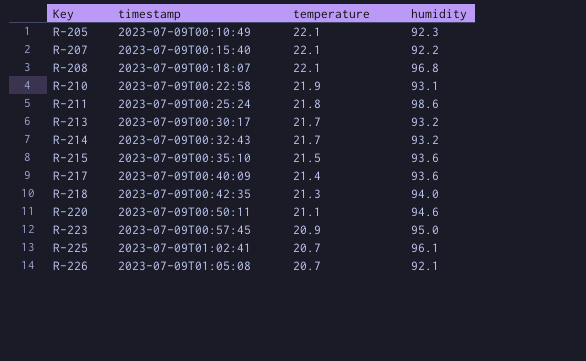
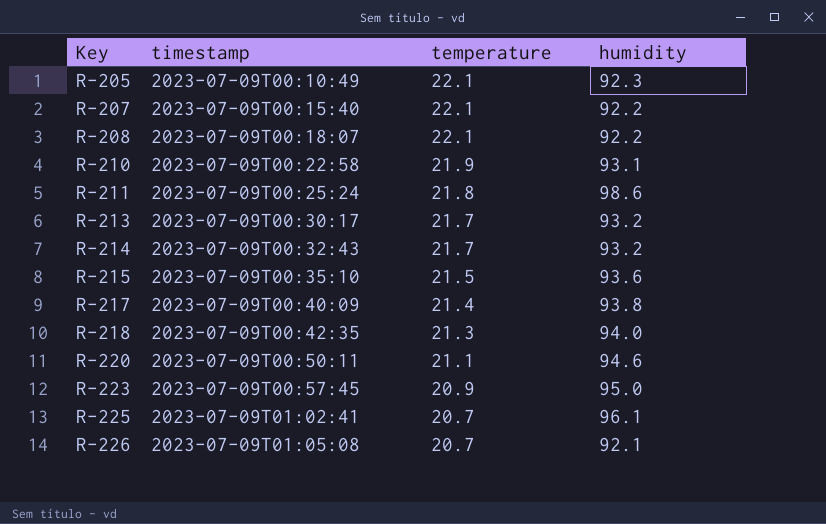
R-208 | humidity: 96.8 -> 92.2
R-217 | humidity: 93.6 -> 93.8

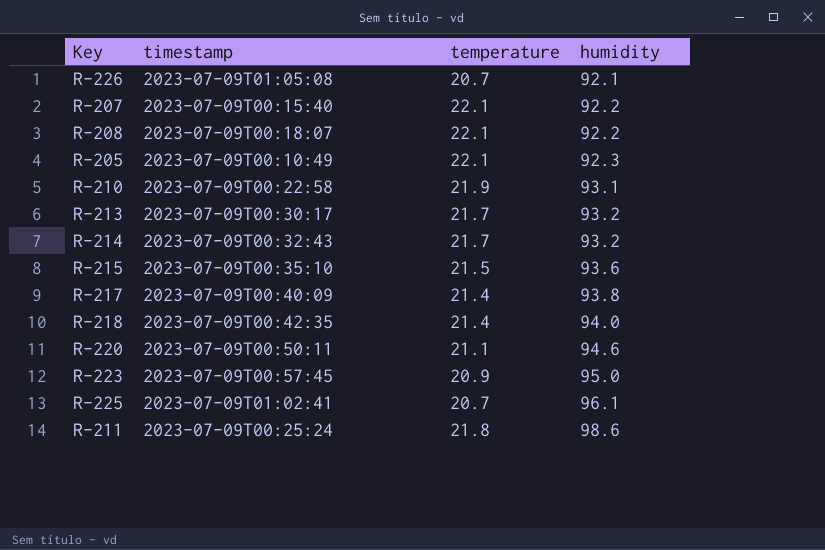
row order: Key ascending -> humidity ascending
R-218 | temperature: 21.3 -> 21.4

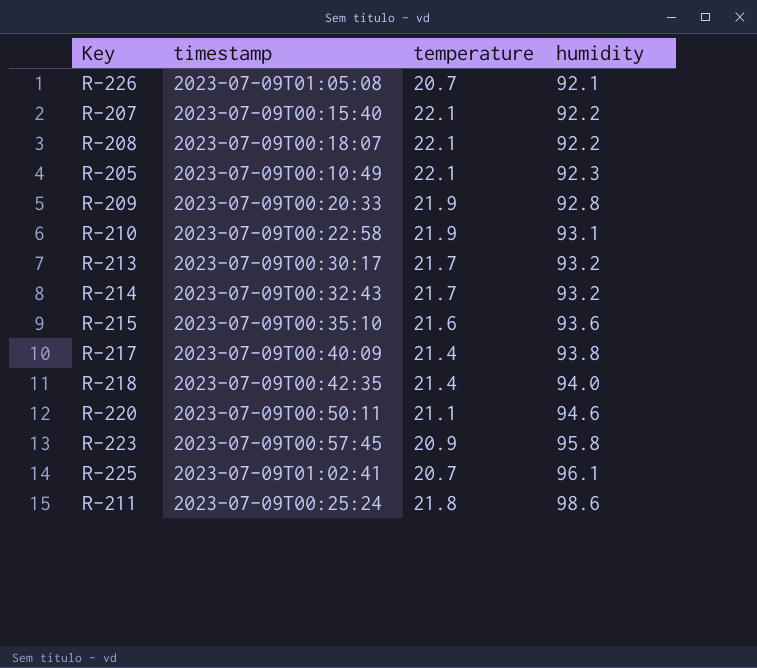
row R-209: none -> 2023-07-09T00:20:33 | 21.9 | 92.8
R-215 | temperature: 21.5 -> 21.6
R-223 | humidity: 95.0 -> 95.8

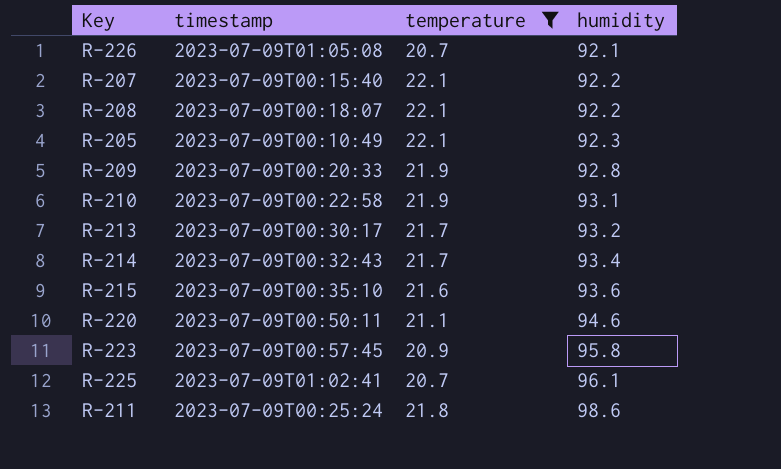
filter: none -> temperature != 21.4
R-214 | humidity: 93.2 -> 93.4

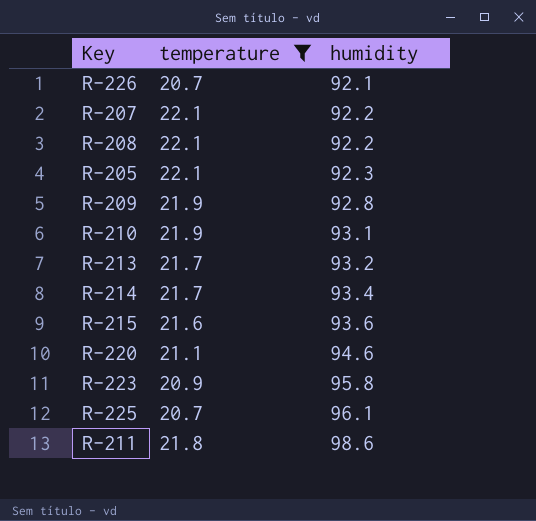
column timestamp | position: 2 -> none

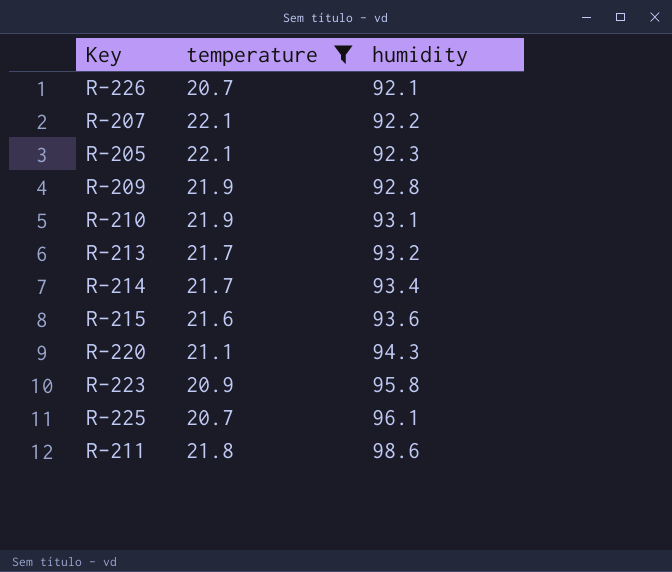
row R-208: 22.1 | 92.2 -> none
R-220 | humidity: 94.6 -> 94.3

